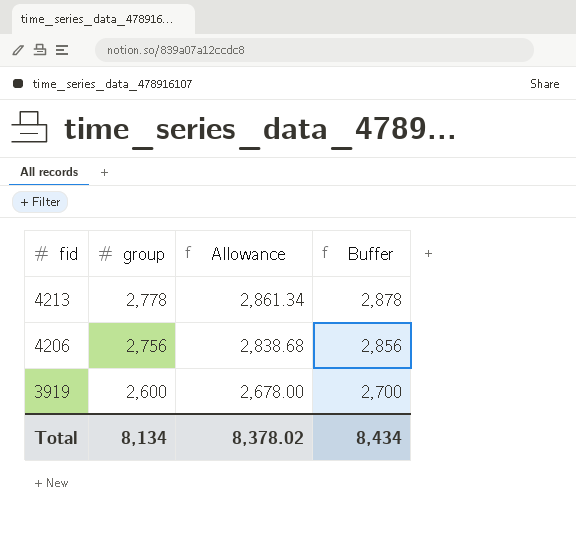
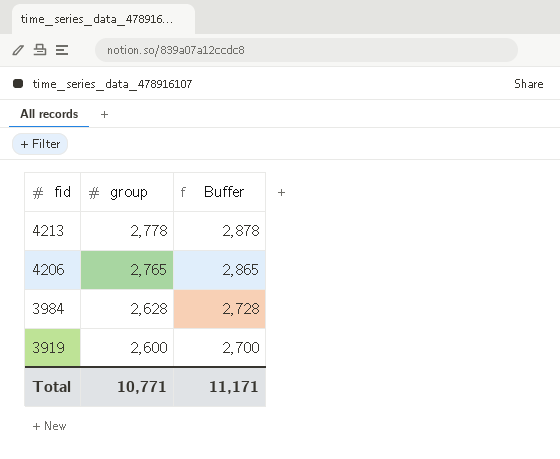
column Allowance | formula: [group] * 1.03 -> none
4206 | group: 2,756 -> 2,765
4206 | Buffer: 2,856 -> 2,865
row 3984: none -> 2,628 | 2,728
Total | group: 8,134 -> 10,771
Total | Buffer: 8,434 -> 11,171

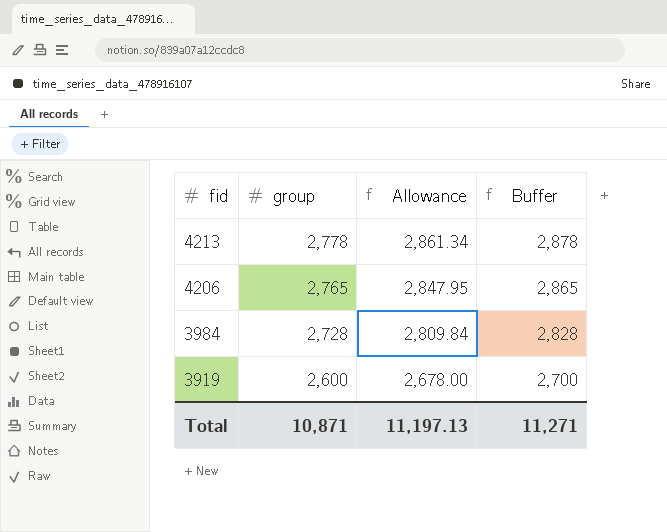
column Allowance | formula: none -> [group] * 1.03
3984 | group: 2,628 -> 2,728
3984 | Buffer: 2,728 -> 2,828
Total | group: 10,771 -> 10,871
Total | Buffer: 11,171 -> 11,271

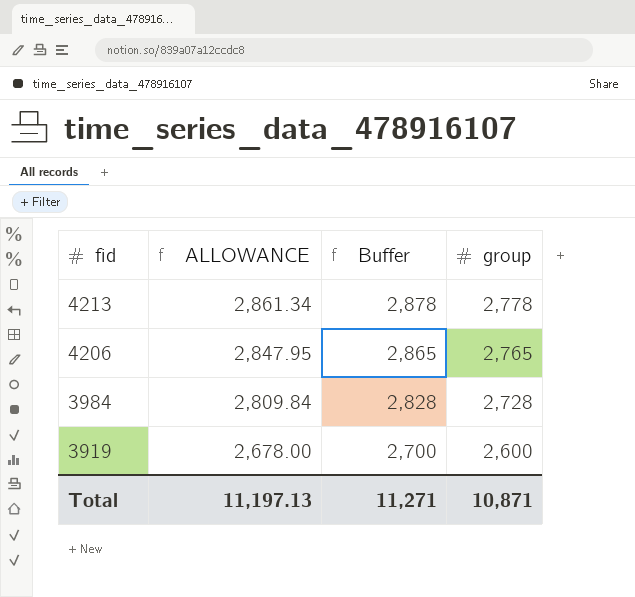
column name: Allowance -> ALLOWANCE
column group | position: 2 -> 4

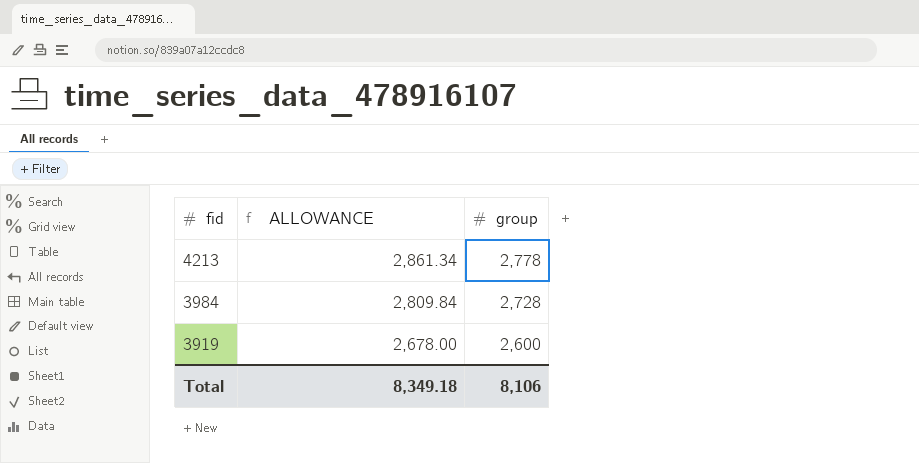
column Buffer | formula: [group] + 100 -> none
row 4206: 2,847.95 | 2,865 | 2,765 -> none
Total | ALLOWANCE: 11,197.13 -> 8,349.18
Total | group: 10,871 -> 8,106

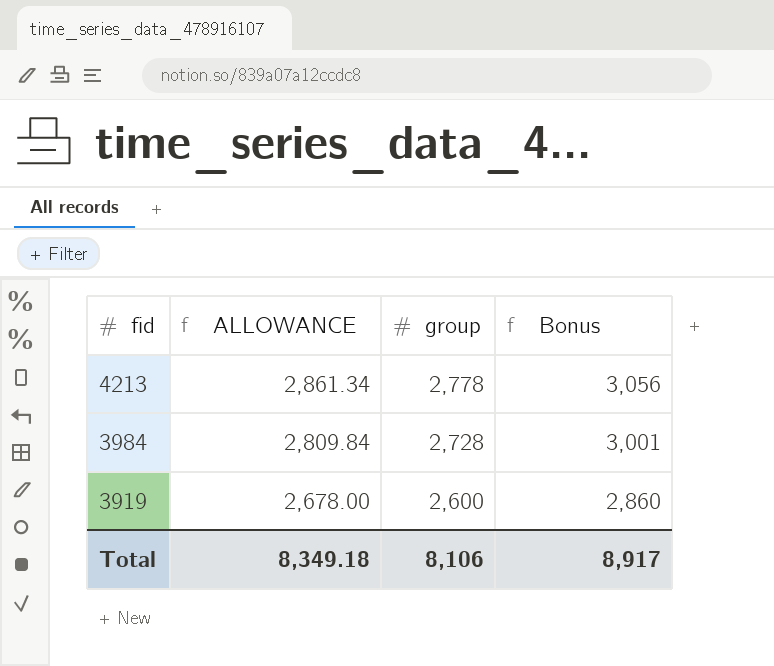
column Bonus | formula: none -> [group] * 1.1

